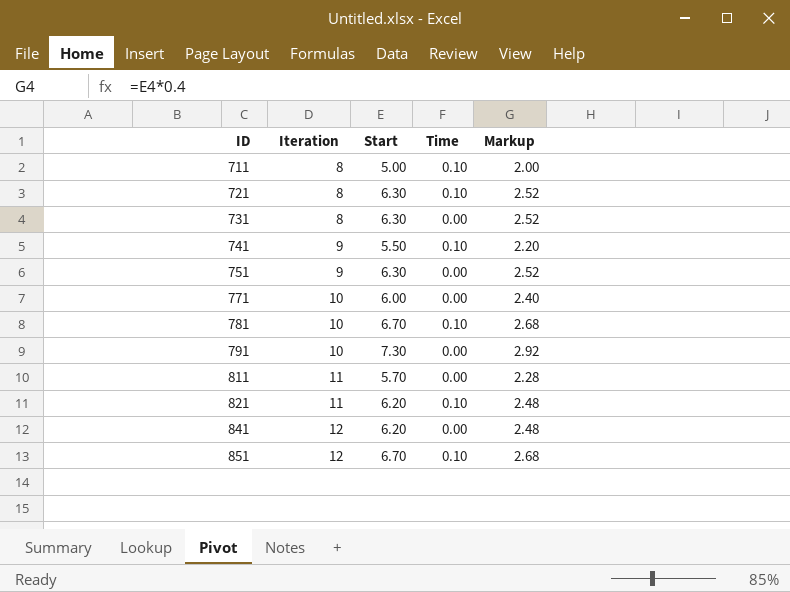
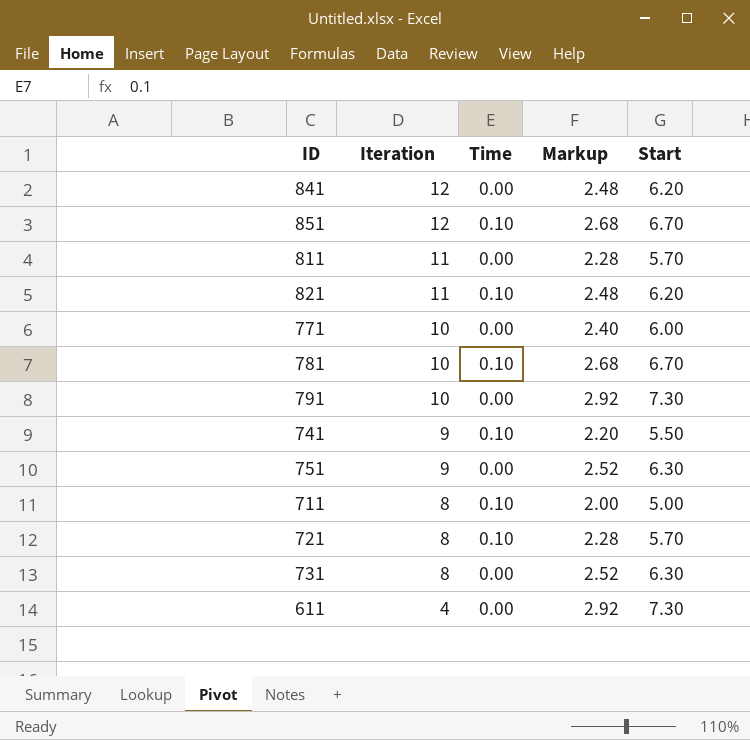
row order: ID ascending -> Iteration descending
column Start | position: 3 -> 5
721 | Markup: 2.52 -> 2.28
721 | Start: 6.30 -> 5.70
row 611: none -> 4 | 0.00 | 2.92 | 7.30

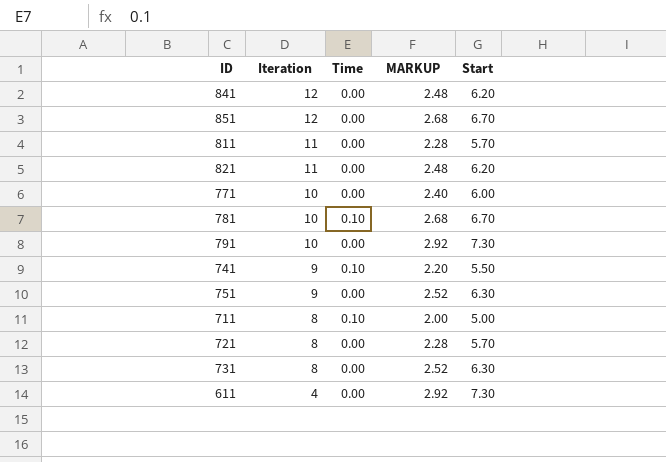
column name: Markup -> MARKUP
851 | Time: 0.10 -> 0.00
821 | Time: 0.10 -> 0.00
721 | Time: 0.10 -> 0.00

